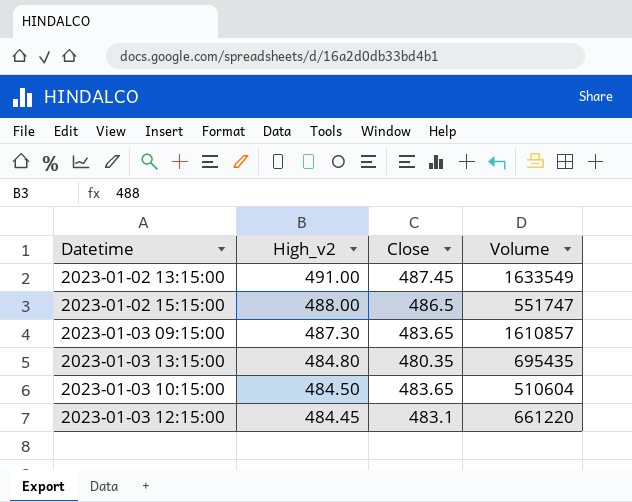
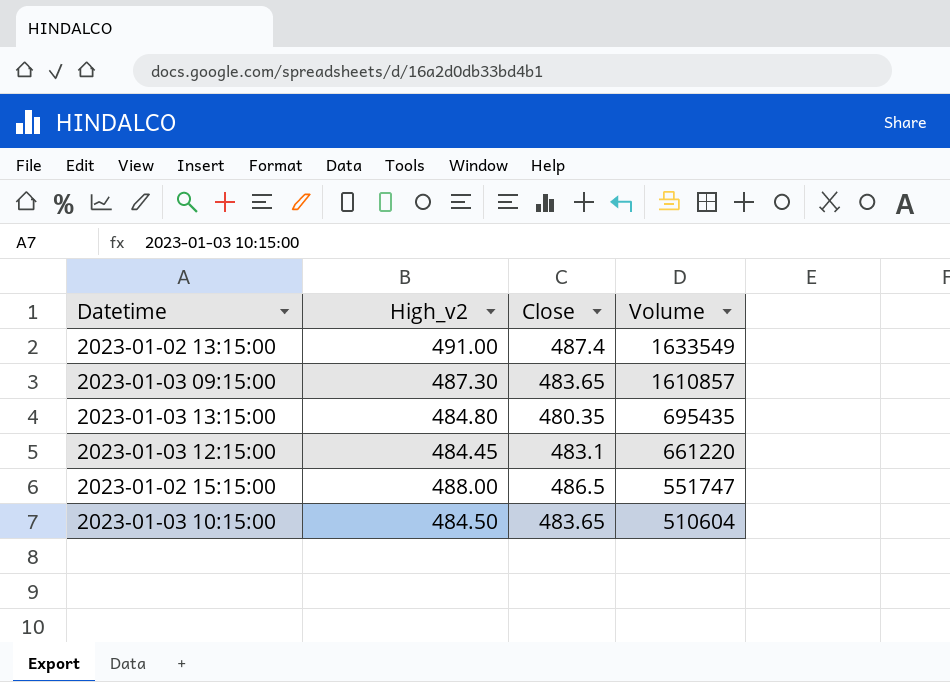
row order: High_v2 descending -> Volume descending
2023-01-02 13:15:00 | Close: 487.45 -> 487.4

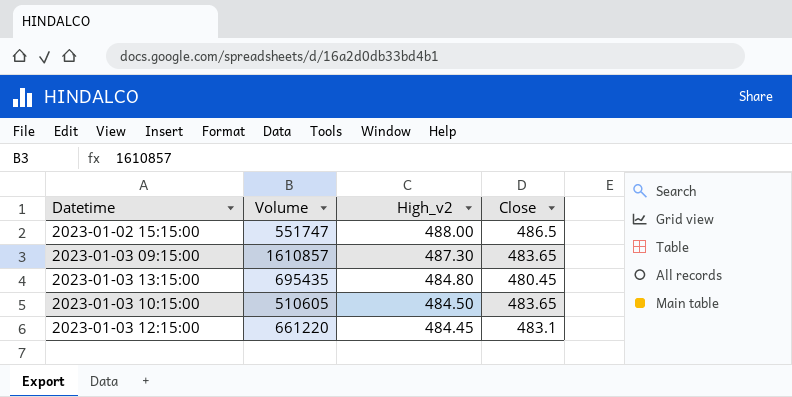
row order: Volume descending -> High_v2 descending
column Volume | position: 4 -> 2
row 2023-01-02 13:15:00: 491.00 | 487.4 | 1633549 -> none
2023-01-03 13:15:00 | Close: 480.35 -> 480.45
2023-01-03 10:15:00 | Volume: 510604 -> 510605

